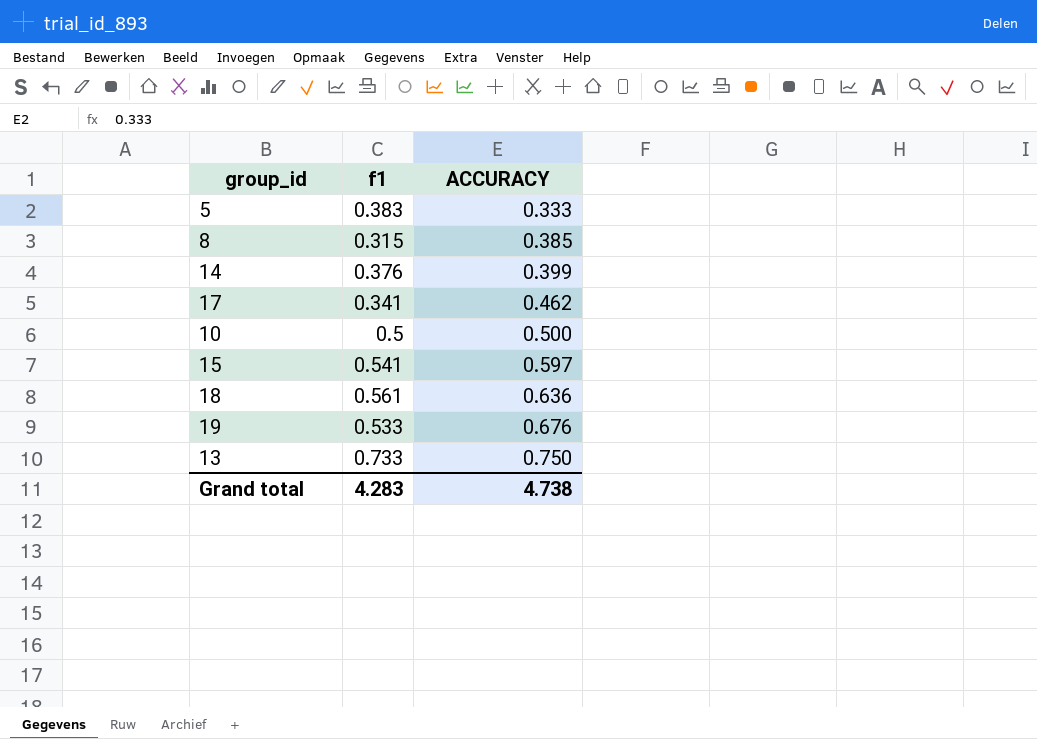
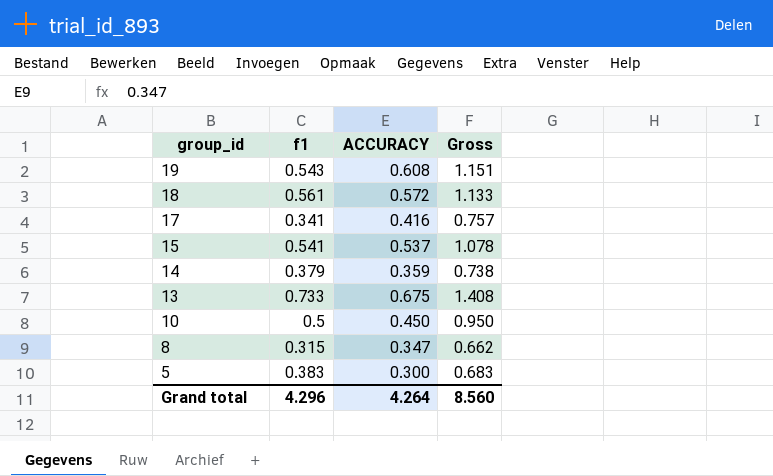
row order: ACCURACY ascending -> group_id descending
column Gross | formula: none -> [f1] + [ACCURACY]
19 | f1: 0.533 -> 0.543
19 | ACCURACY: 0.676 -> 0.608
18 | ACCURACY: 0.636 -> 0.572
17 | ACCURACY: 0.462 -> 0.416
15 | ACCURACY: 0.597 -> 0.537
14 | f1: 0.376 -> 0.379
14 | ACCURACY: 0.399 -> 0.359
13 | ACCURACY: 0.750 -> 0.675
10 | ACCURACY: 0.500 -> 0.450
8 | ACCURACY: 0.385 -> 0.347
5 | ACCURACY: 0.333 -> 0.300
Grand total | f1: 4.283 -> 4.296
Grand total | ACCURACY: 4.738 -> 4.264

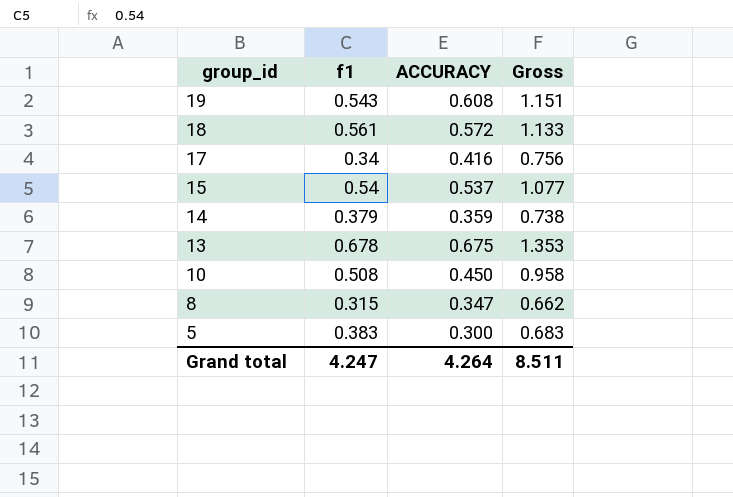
17 | f1: 0.341 -> 0.34
17 | Gross: 0.757 -> 0.756
15 | f1: 0.541 -> 0.54
15 | Gross: 1.078 -> 1.077
13 | f1: 0.733 -> 0.678
13 | Gross: 1.408 -> 1.353
10 | f1: 0.5 -> 0.508
10 | Gross: 0.950 -> 0.958
Grand total | f1: 4.296 -> 4.247
Grand total | Gross: 8.560 -> 8.511

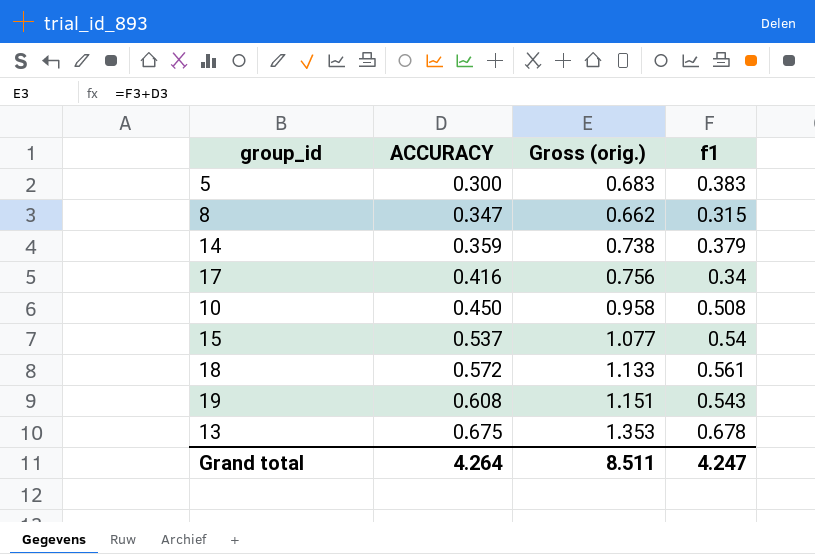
row order: group_id descending -> ACCURACY ascending
column name: Gross -> Gross (orig.)
column f1 | position: 2 -> 4

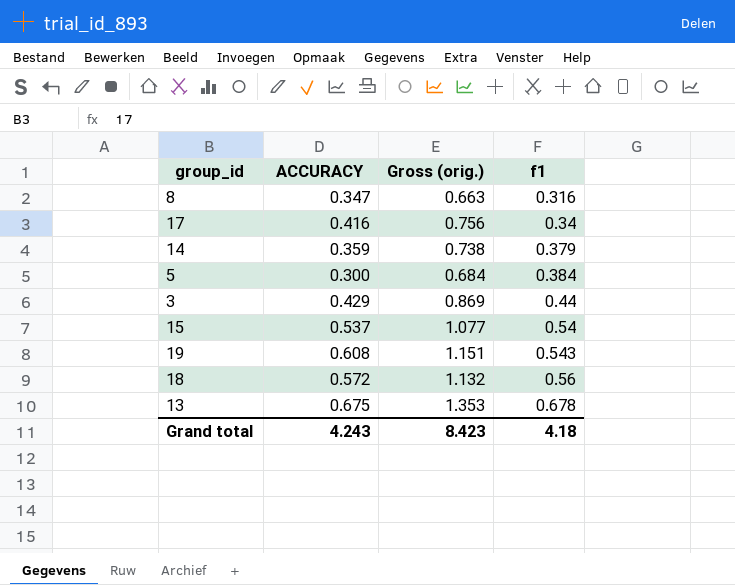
row order: ACCURACY ascending -> f1 ascending
row 10: 0.450 | 0.958 | 0.508 -> none
8 | Gross (orig.): 0.662 -> 0.663
8 | f1: 0.315 -> 0.316
5 | Gross (orig.): 0.683 -> 0.684
5 | f1: 0.383 -> 0.384
row 3: none -> 0.429 | 0.869 | 0.44
18 | Gross (orig.): 1.133 -> 1.132
18 | f1: 0.561 -> 0.56
Grand total | ACCURACY: 4.264 -> 4.243
Grand total | Gross (orig.): 8.511 -> 8.423
Grand total | f1: 4.247 -> 4.18

